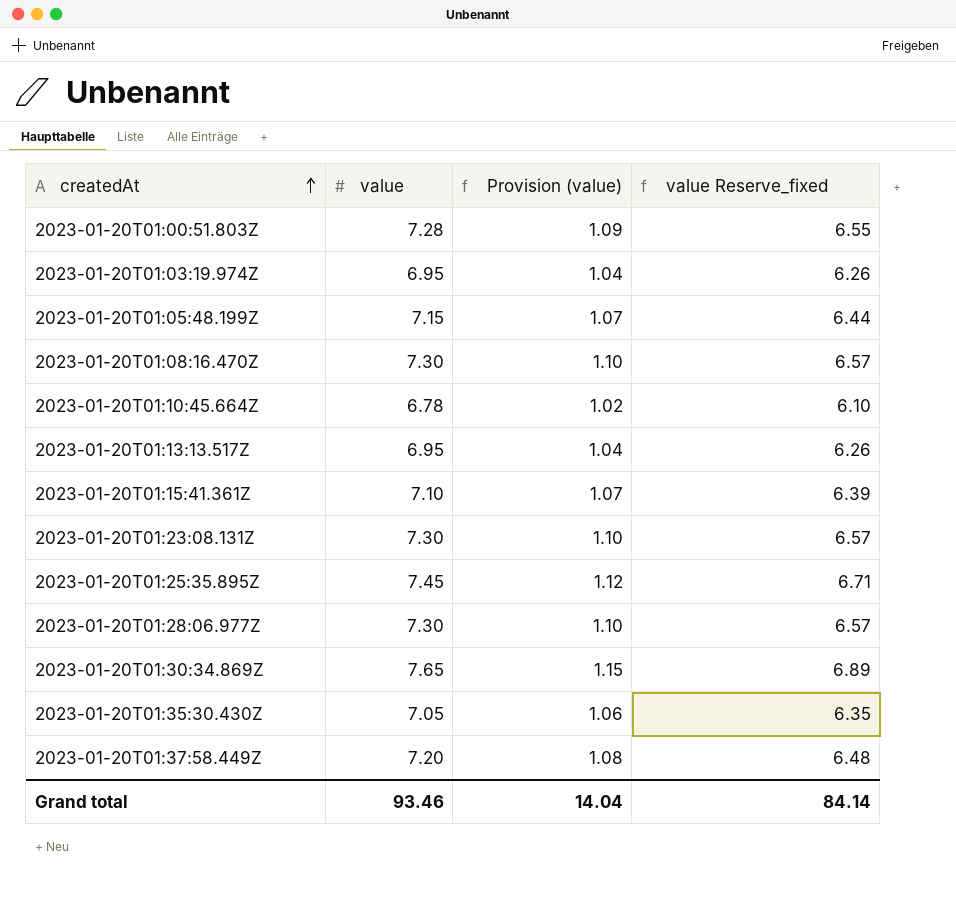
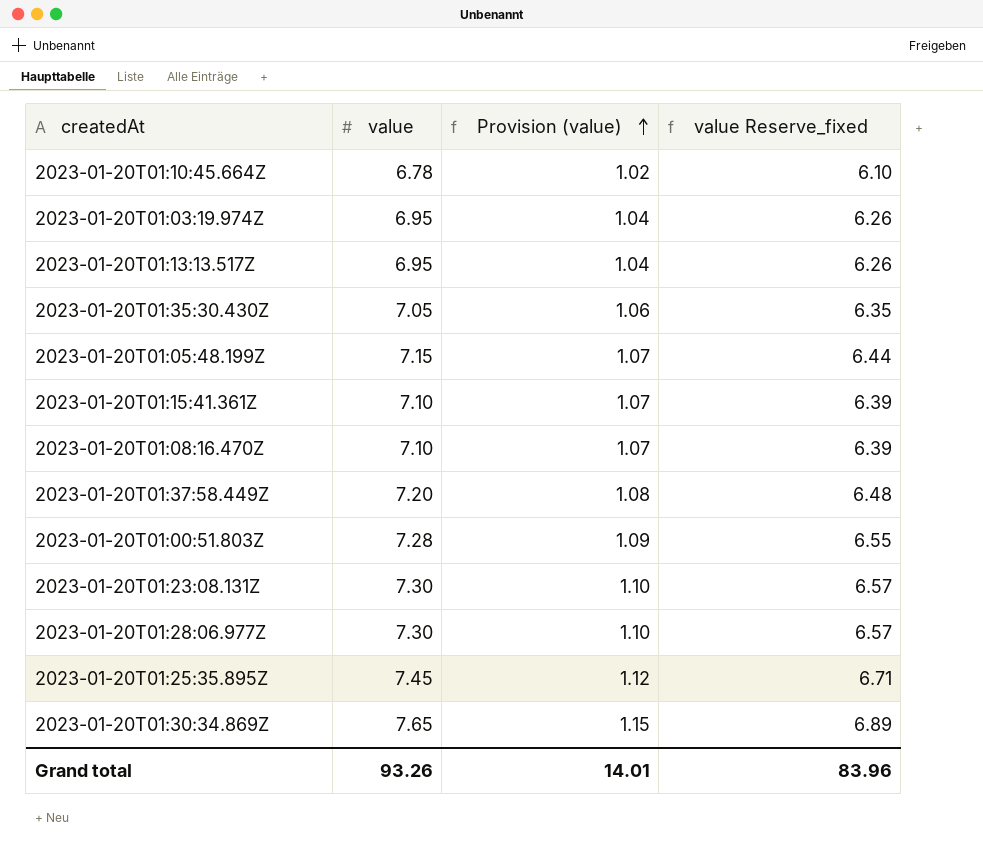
row order: createdAt ascending -> Provision (value) ascending
2023-01-20T01:08:16.470Z | value: 7.30 -> 7.10
2023-01-20T01:08:16.470Z | Provision (value): 1.10 -> 1.07
2023-01-20T01:08:16.470Z | value Reserve_fixed: 6.57 -> 6.39
Grand total | value: 93.46 -> 93.26
Grand total | Provision (value): 14.04 -> 14.01
Grand total | value Reserve_fixed: 84.14 -> 83.96

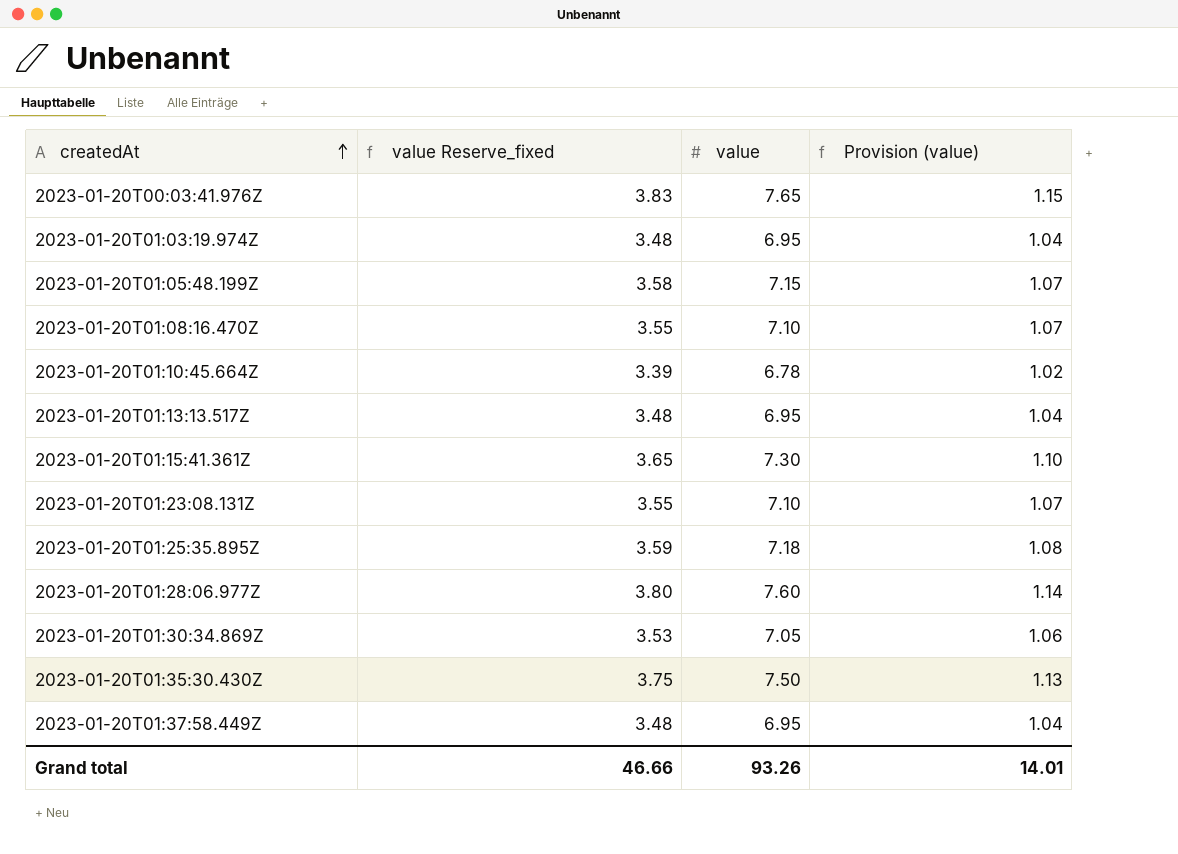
row order: Provision (value) ascending -> createdAt ascending
column value Reserve_fixed | formula: [value] * 0.9 -> [value] * 0.5
column value Reserve_fixed | position: 4 -> 2
row 2023-01-20T01:00:51.803Z: 7.28 | 1.09 | 6.55 -> none
row 2023-01-20T00:03:41.976Z: none -> 3.83 | 7.65 | 1.15
2023-01-20T01:15:41.361Z | value: 7.10 -> 7.30
2023-01-20T01:15:41.361Z | Provision (value): 1.07 -> 1.10
2023-01-20T01:23:08.131Z | value: 7.30 -> 7.10
2023-01-20T01:23:08.131Z | Provision (value): 1.10 -> 1.07
2023-01-20T01:25:35.895Z | value: 7.45 -> 7.18
2023-01-20T01:25:35.895Z | Provision (value): 1.12 -> 1.08
2023-01-20T01:28:06.977Z | value: 7.30 -> 7.60
2023-01-20T01:28:06.977Z | Provision (value): 1.10 -> 1.14
2023-01-20T01:30:34.869Z | value: 7.65 -> 7.05
2023-01-20T01:30:34.869Z | Provision (value): 1.15 -> 1.06
2023-01-20T01:35:30.430Z | value: 7.05 -> 7.50
2023-01-20T01:35:30.430Z | Provision (value): 1.06 -> 1.13
2023-01-20T01:37:58.449Z | value: 7.20 -> 6.95
2023-01-20T01:37:58.449Z | Provision (value): 1.08 -> 1.04
Grand total | value Reserve_fixed: 83.96 -> 46.66

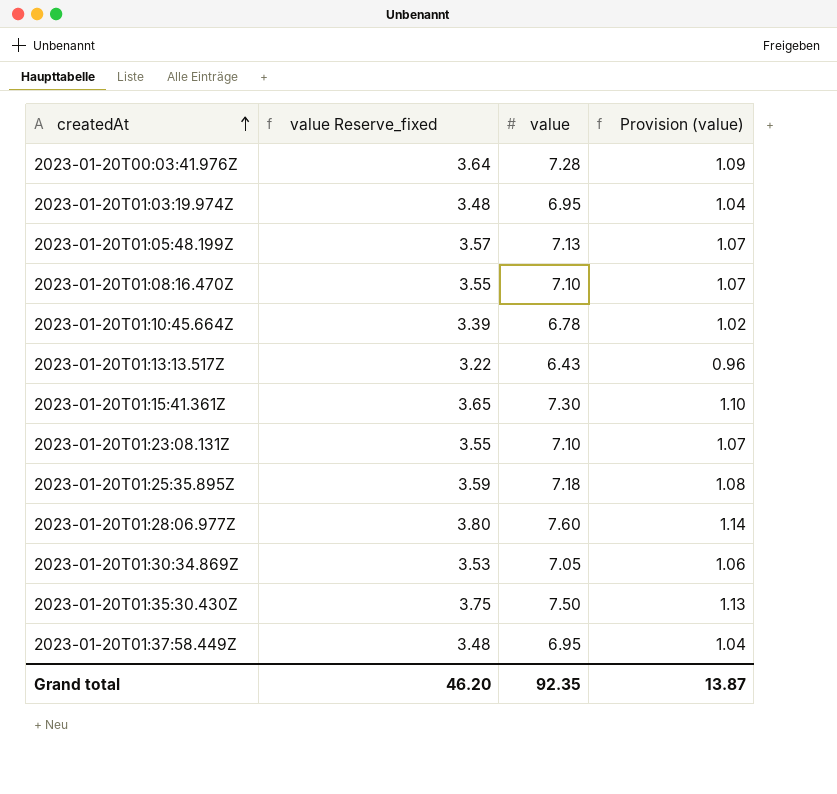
2023-01-20T00:03:41.976Z | value Reserve_fixed: 3.83 -> 3.64
2023-01-20T00:03:41.976Z | value: 7.65 -> 7.28
2023-01-20T00:03:41.976Z | Provision (value): 1.15 -> 1.09
2023-01-20T01:05:48.199Z | value Reserve_fixed: 3.58 -> 3.57
2023-01-20T01:05:48.199Z | value: 7.15 -> 7.13
2023-01-20T01:13:13.517Z | value Reserve_fixed: 3.48 -> 3.22
2023-01-20T01:13:13.517Z | value: 6.95 -> 6.43
2023-01-20T01:13:13.517Z | Provision (value): 1.04 -> 0.96
Grand total | value Reserve_fixed: 46.66 -> 46.20
Grand total | value: 93.26 -> 92.35
Grand total | Provision (value): 14.01 -> 13.87

